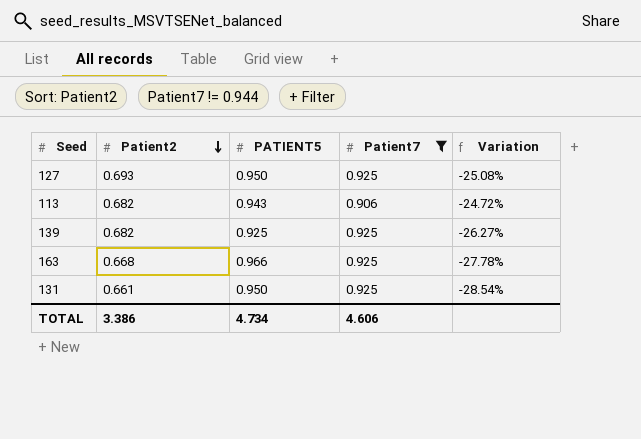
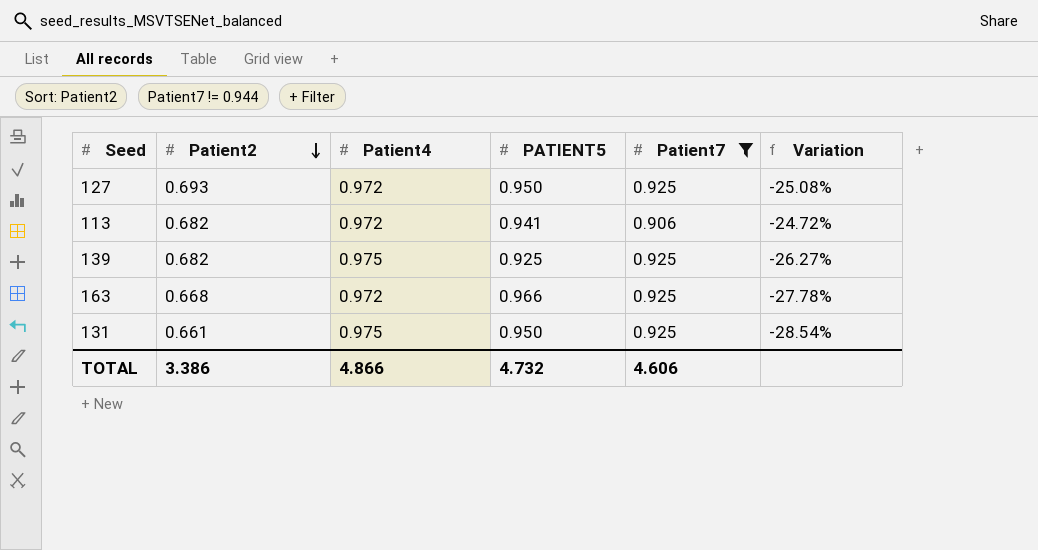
column Patient4 | position: none -> 3
113 | PATIENT5: 0.943 -> 0.941
TOTAL | PATIENT5: 4.734 -> 4.732

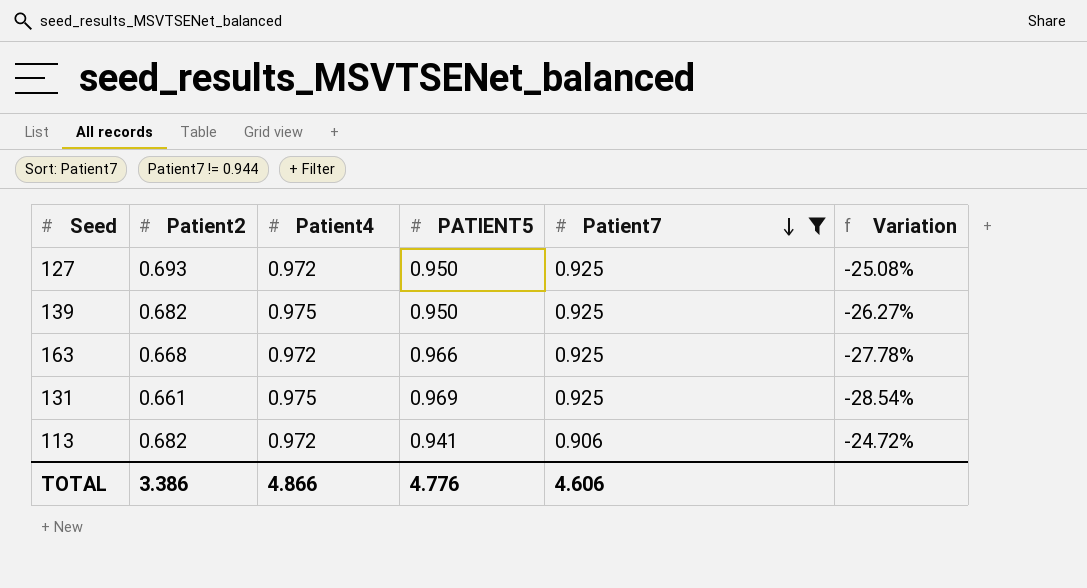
row order: Patient2 descending -> Patient7 descending
139 | PATIENT5: 0.925 -> 0.950
131 | PATIENT5: 0.950 -> 0.969
TOTAL | PATIENT5: 4.732 -> 4.776

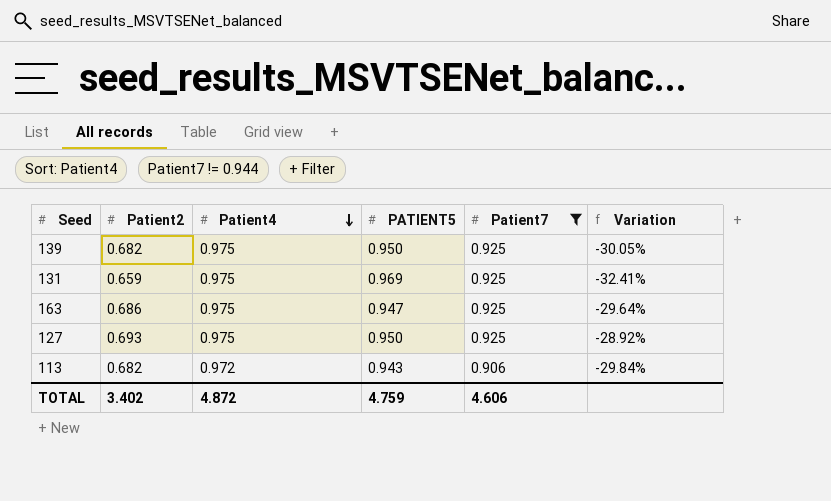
row order: Patient7 descending -> Patient4 descending
column Variation | formula: ([Patient2] - [Patient7]) / [Patient7] -> ([Patient2] - [Patient4]) / [Patient4]
131 | Patient2: 0.661 -> 0.659
163 | Patient2: 0.668 -> 0.686
163 | Patient4: 0.972 -> 0.975
163 | PATIENT5: 0.966 -> 0.947
127 | Patient4: 0.972 -> 0.975
113 | PATIENT5: 0.941 -> 0.943
TOTAL | Patient2: 3.386 -> 3.402
TOTAL | Patient4: 4.866 -> 4.872
TOTAL | PATIENT5: 4.776 -> 4.759

